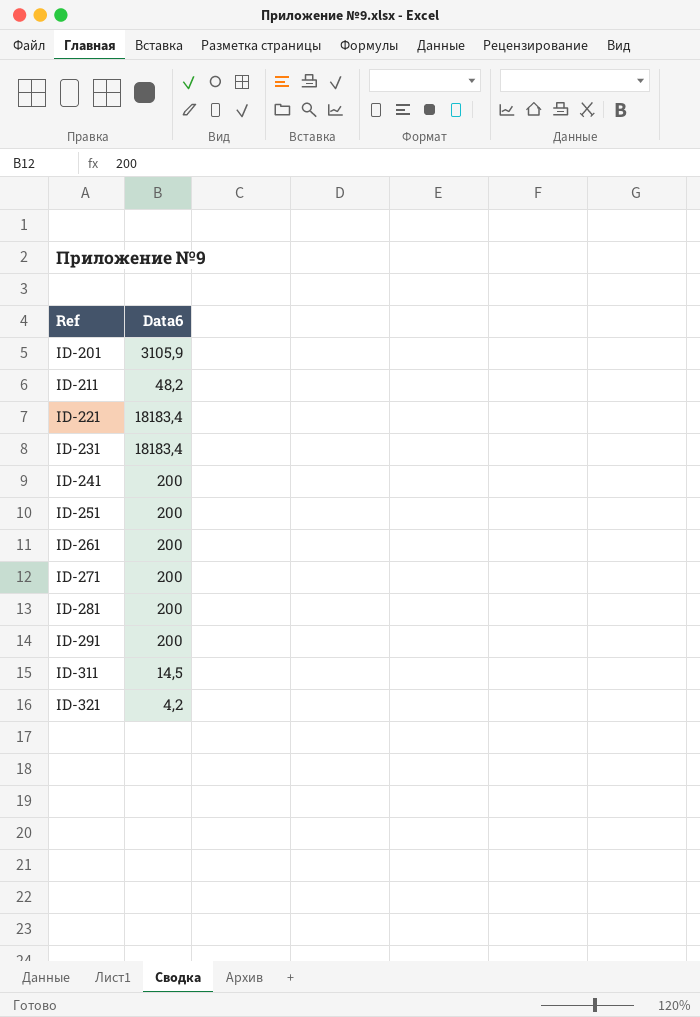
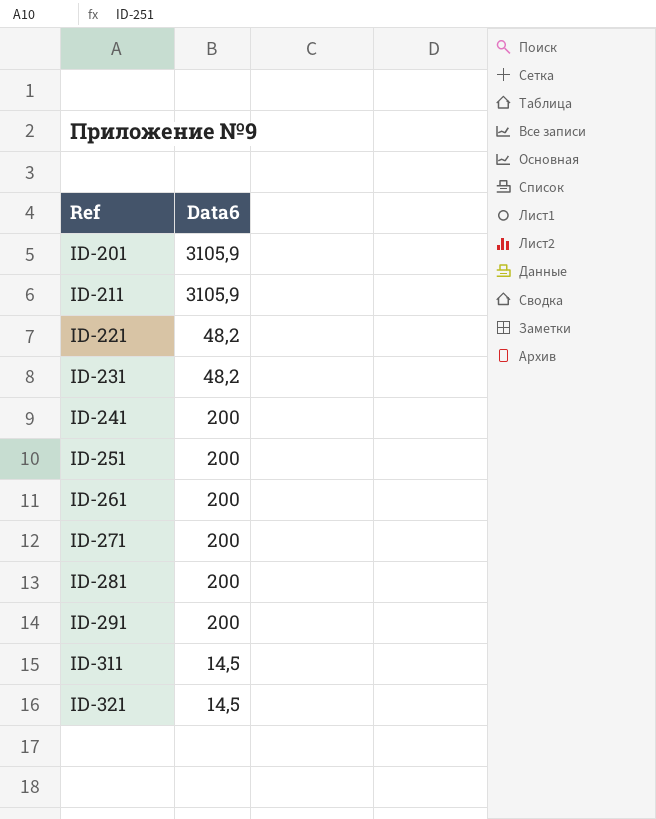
ID-211 | Data6: 48,2 -> 3105,9
ID-221 | Data6: 18183,4 -> 48,2
ID-231 | Data6: 18183,4 -> 48,2
ID-321 | Data6: 4,2 -> 14,5

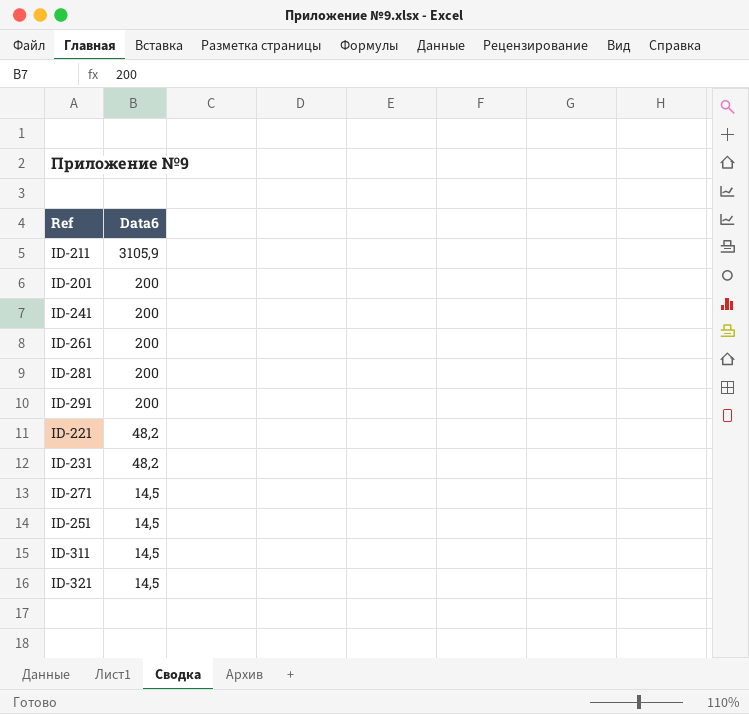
row order: Ref ascending -> Data6 descending
ID-201 | Data6: 3105,9 -> 200
ID-271 | Data6: 200 -> 14,5
ID-251 | Data6: 200 -> 14,5

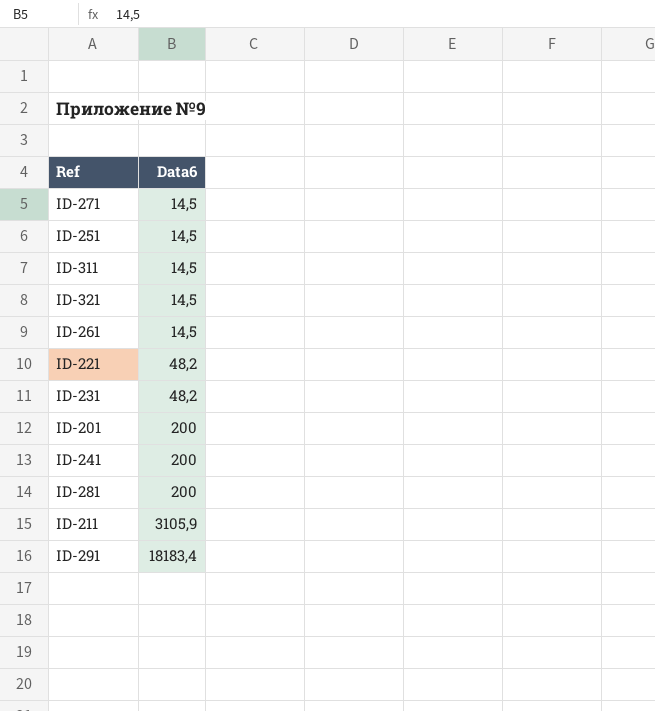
row order: Data6 descending -> Data6 ascending
ID-261 | Data6: 200 -> 14,5
ID-291 | Data6: 200 -> 18183,4

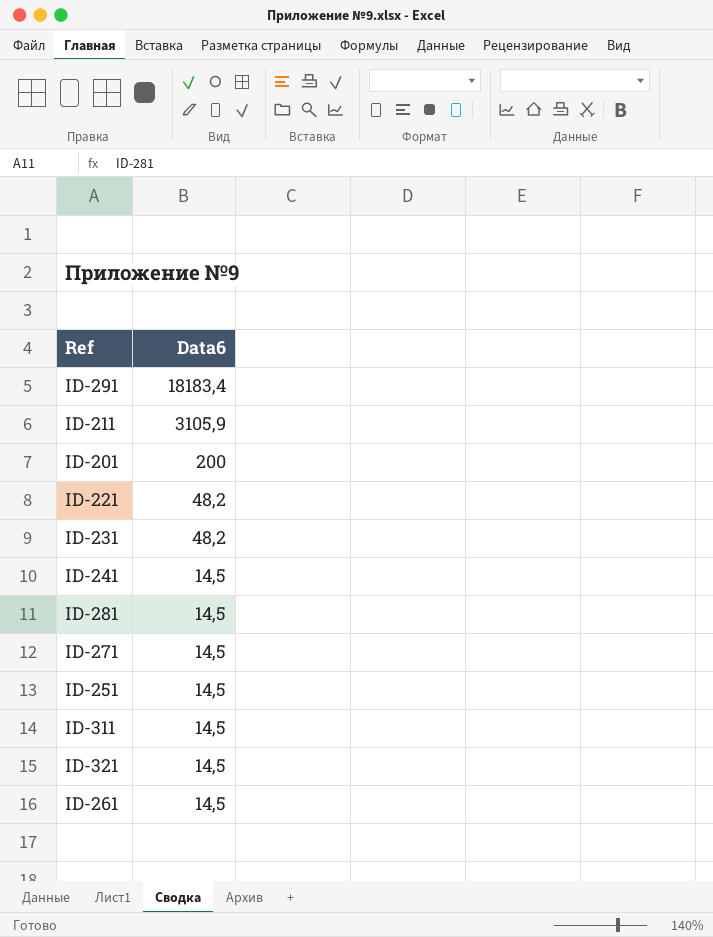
row order: Data6 ascending -> Data6 descending
ID-241 | Data6: 200 -> 14,5
ID-281 | Data6: 200 -> 14,5

